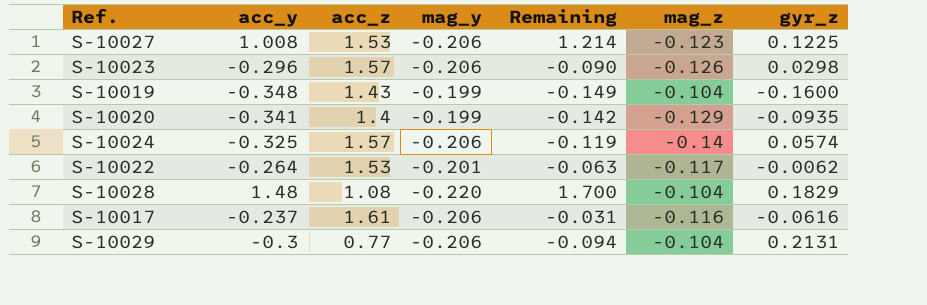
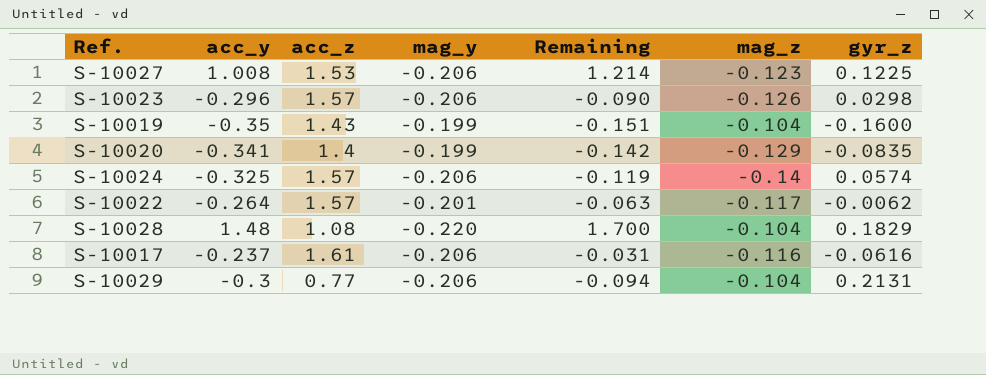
S-10019 | acc_y: -0.348 -> -0.35
S-10019 | Remaining: -0.149 -> -0.151
S-10020 | gyr_z: -0.0935 -> -0.0835
S-10022 | acc_z: 1.53 -> 1.57

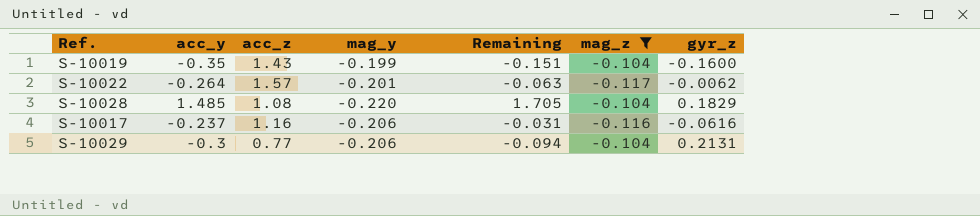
filter: none -> mag_z >= -0.117
S-10028 | acc_y: 1.48 -> 1.485
S-10028 | Remaining: 1.700 -> 1.705
S-10017 | acc_z: 1.61 -> 1.16

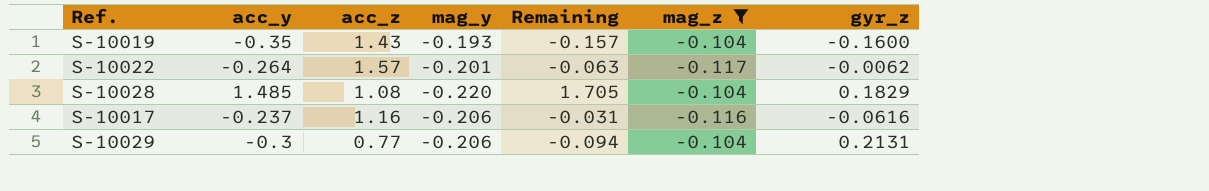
S-10019 | mag_y: -0.199 -> -0.193
S-10019 | Remaining: -0.151 -> -0.157

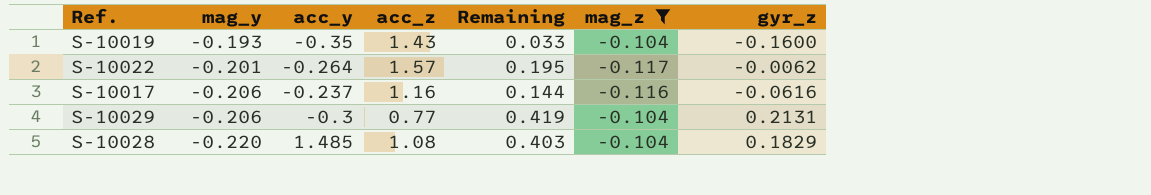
row order: none -> mag_y descending
column mag_y | position: 4 -> 2
column Remaining | formula: [acc_y] - [mag_y] -> [gyr_z] - [mag_y]

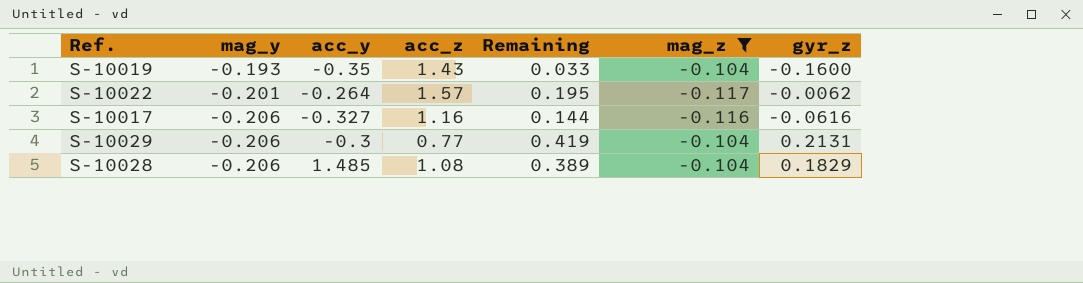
S-10017 | acc_y: -0.237 -> -0.327
S-10028 | mag_y: -0.220 -> -0.206
S-10028 | Remaining: 0.403 -> 0.389

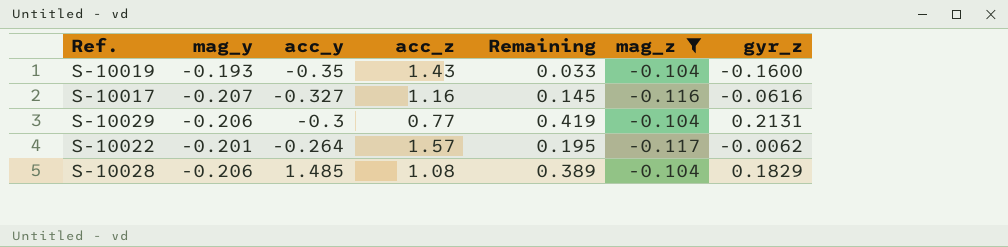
row order: mag_y descending -> acc_y ascending
S-10017 | mag_y: -0.206 -> -0.207
S-10017 | Remaining: 0.144 -> 0.145

